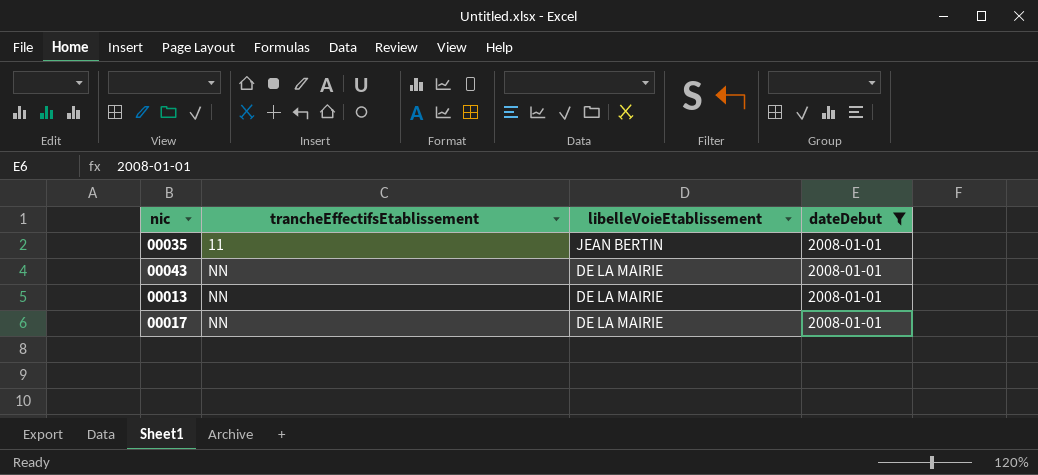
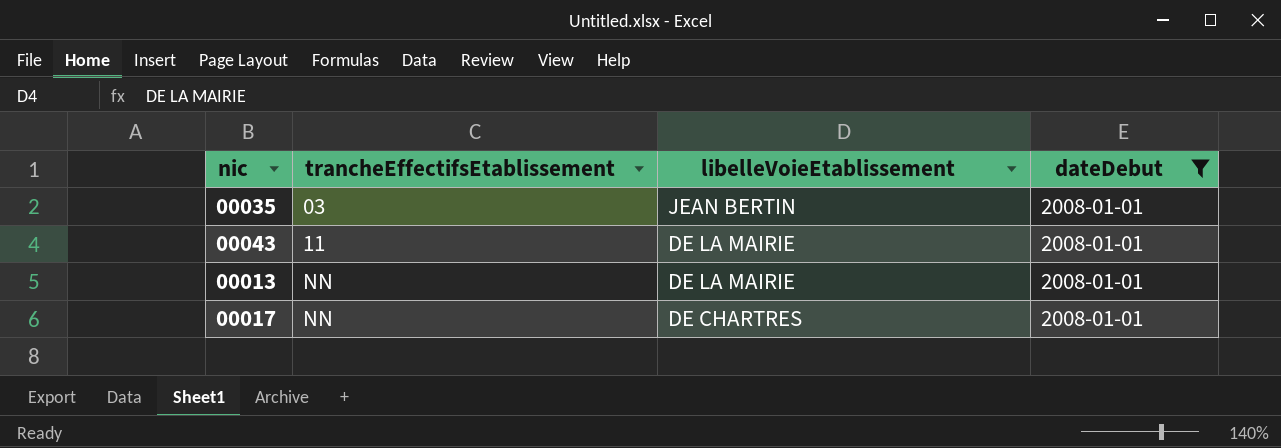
00035 | trancheEffectifsEtablissement: 11 -> 03
00043 | trancheEffectifsEtablissement: NN -> 11
00017 | libelleVoieEtablissement: DE LA MAIRIE -> DE CHARTRES

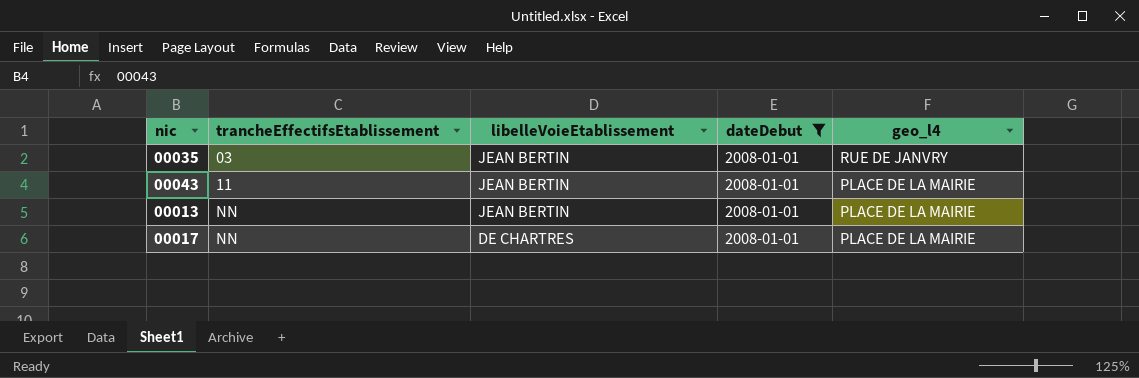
column geo_l4 | position: none -> 5
00043 | libelleVoieEtablissement: DE LA MAIRIE -> JEAN BERTIN
00013 | libelleVoieEtablissement: DE LA MAIRIE -> JEAN BERTIN

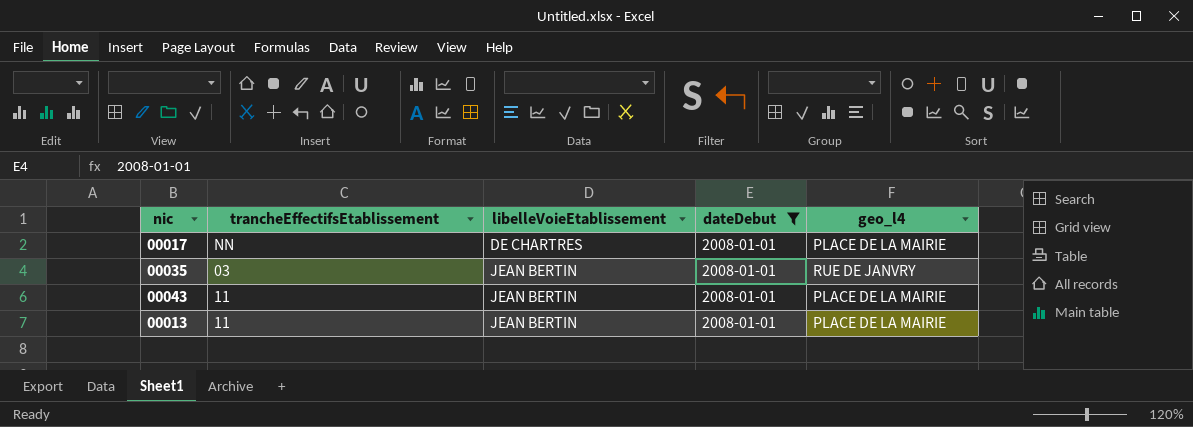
row order: trancheEffectifsEtablissement ascending -> libelleVoieEtablissement ascending
00013 | trancheEffectifsEtablissement: NN -> 11

